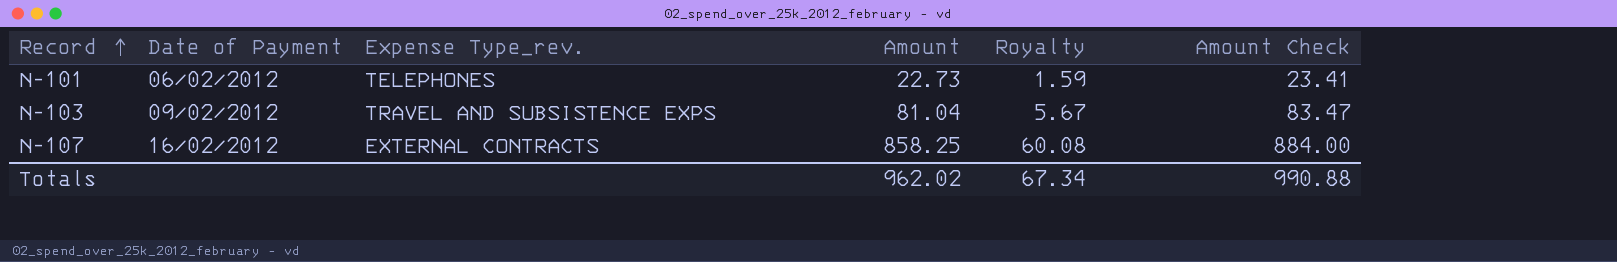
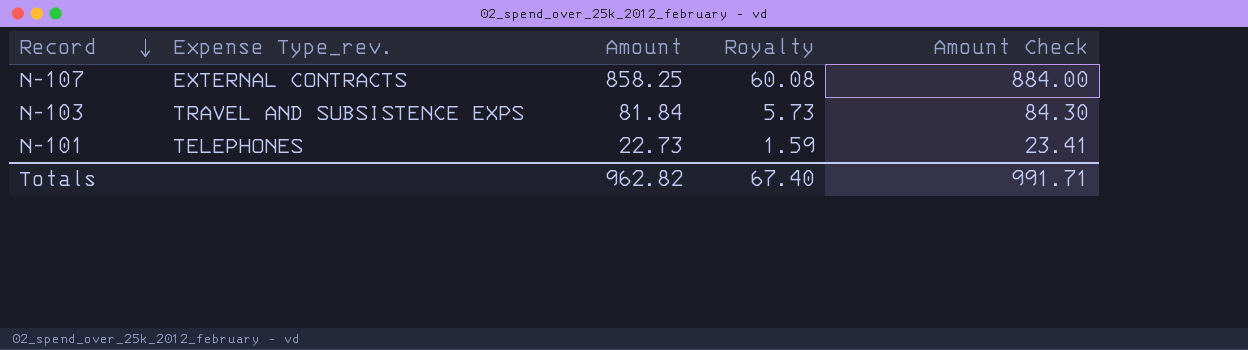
row order: Record ascending -> Record descending
column Date of Payment | position: 2 -> none
N-103 | Amount: 81.04 -> 81.84
N-103 | Royalty: 5.67 -> 5.73
N-103 | Amount Check: 83.47 -> 84.30
Totals | Amount: 962.02 -> 962.82
Totals | Royalty: 67.34 -> 67.40
Totals | Amount Check: 990.88 -> 991.71

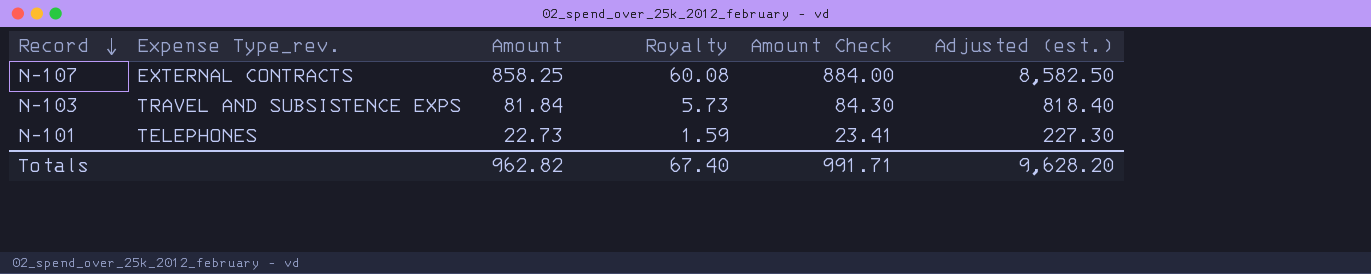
column Adjusted (est.) | formula: none -> [Amount] * 10

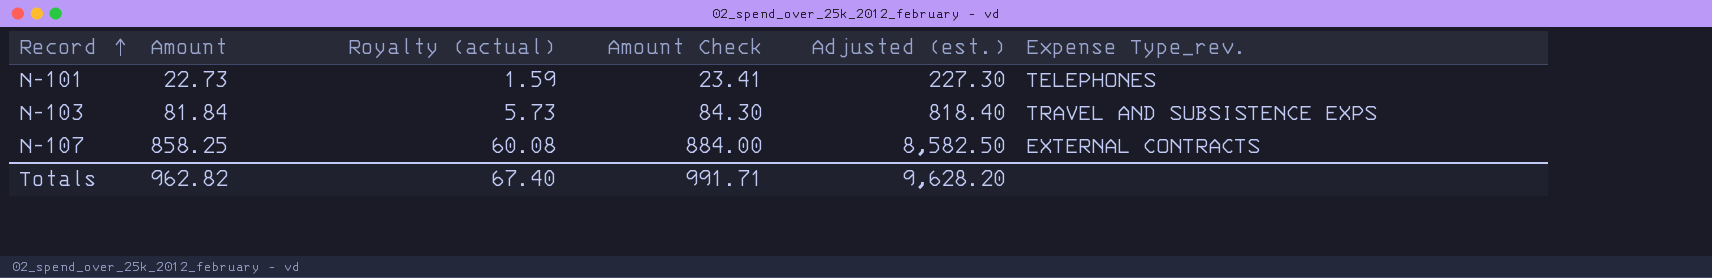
row order: Record descending -> Record ascending
column name: Royalty -> Royalty (actual)
column Expense Type_rev. | position: 2 -> 6

